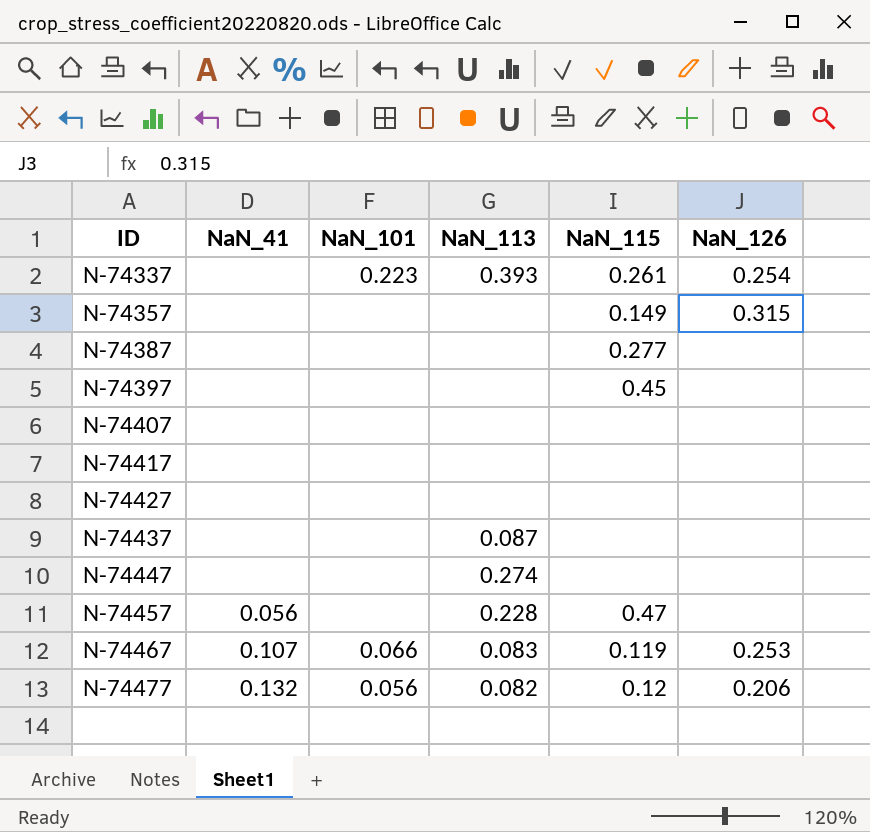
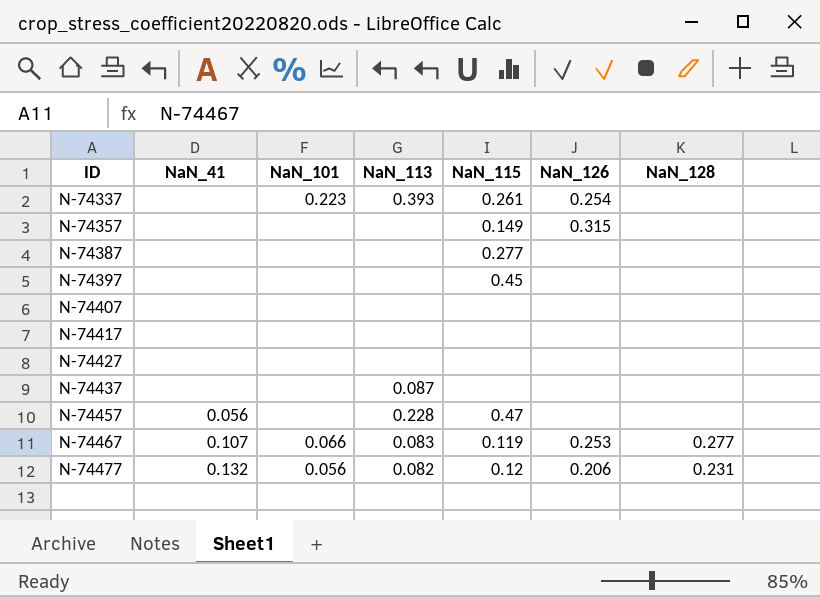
column NaN_128 | position: none -> 7
row N-74447: none | none | 0.274 | none | none -> none

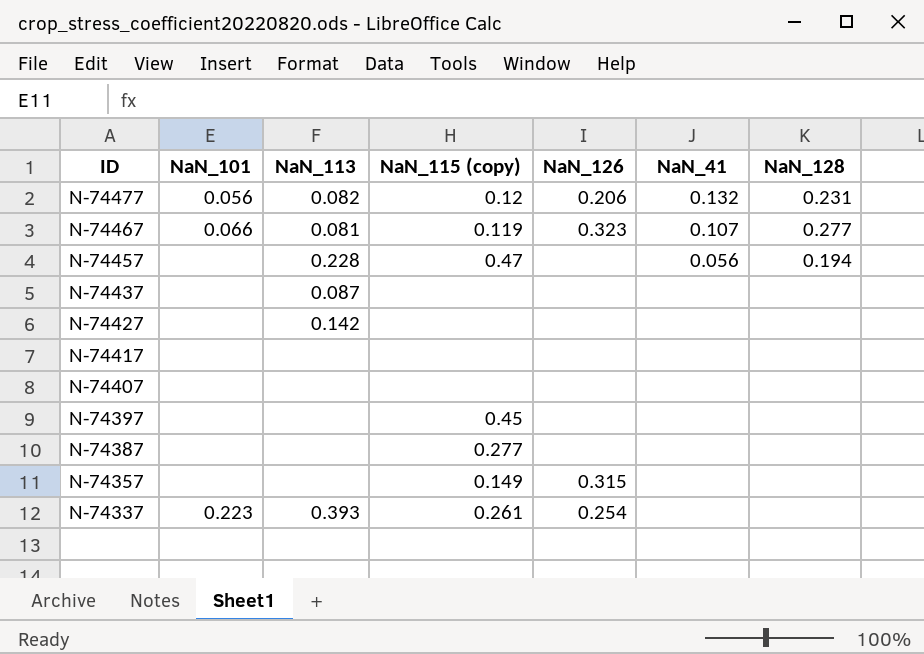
row order: ID ascending -> ID descending
column name: NaN_115 -> NaN_115 (copy)
column NaN_41 | position: 2 -> 6
N-74467 | NaN_113: 0.083 -> 0.081
N-74467 | NaN_126: 0.253 -> 0.323
N-74457 | NaN_128: none -> 0.194
N-74427 | NaN_113: none -> 0.142

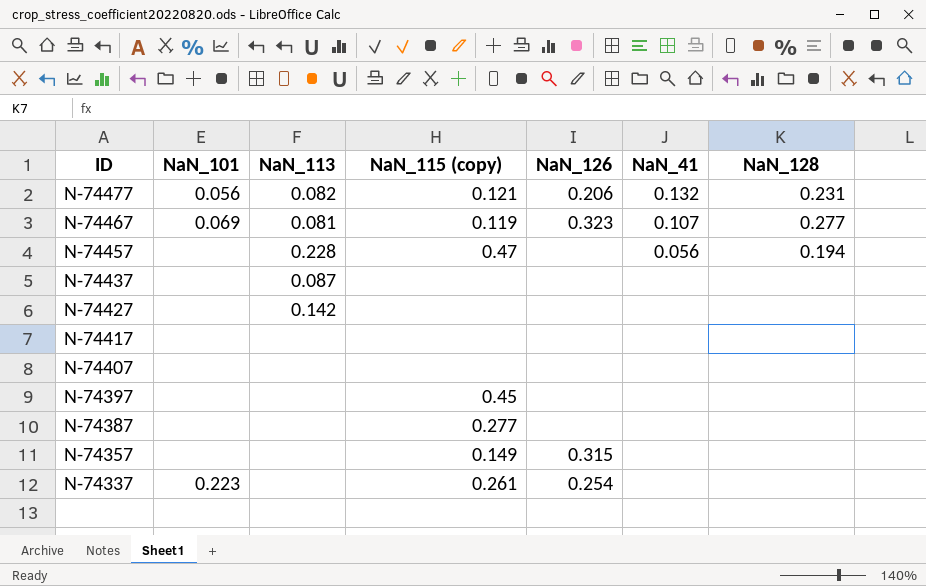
N-74477 | NaN_115 (copy): 0.12 -> 0.121
N-74467 | NaN_101: 0.066 -> 0.069
N-74337 | NaN_113: 0.393 -> none

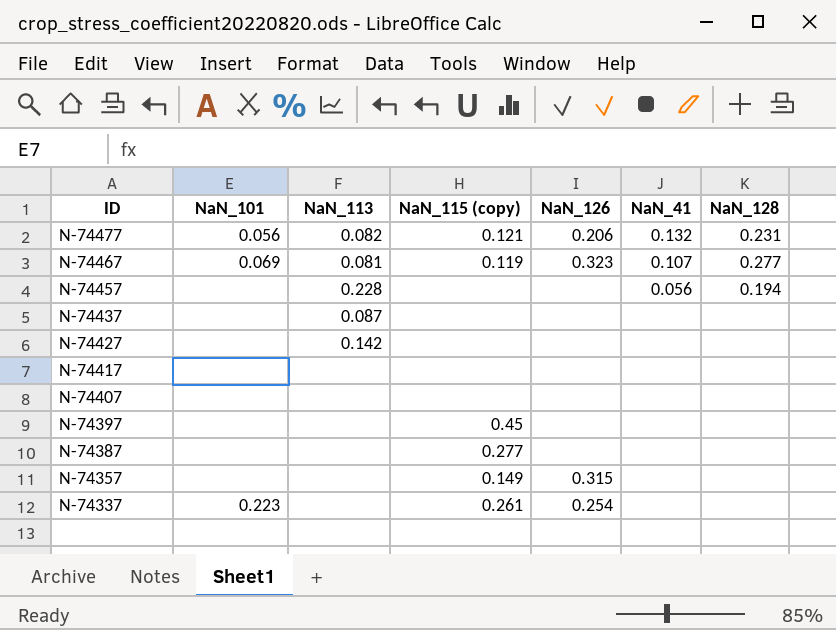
N-74457 | NaN_115 (copy): 0.47 -> none

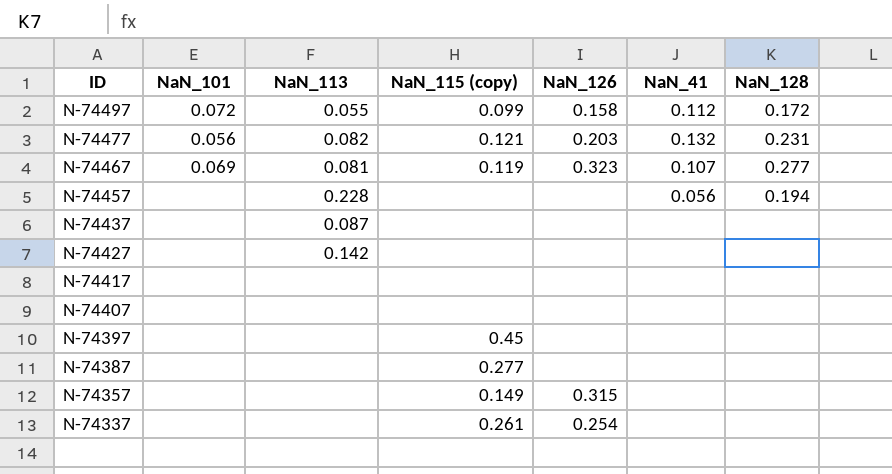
row N-74497: none -> 0.072 | 0.055 | 0.099 | 0.158 | 0.112 | 0.172
N-74477 | NaN_126: 0.206 -> 0.203
N-74337 | NaN_101: 0.223 -> none

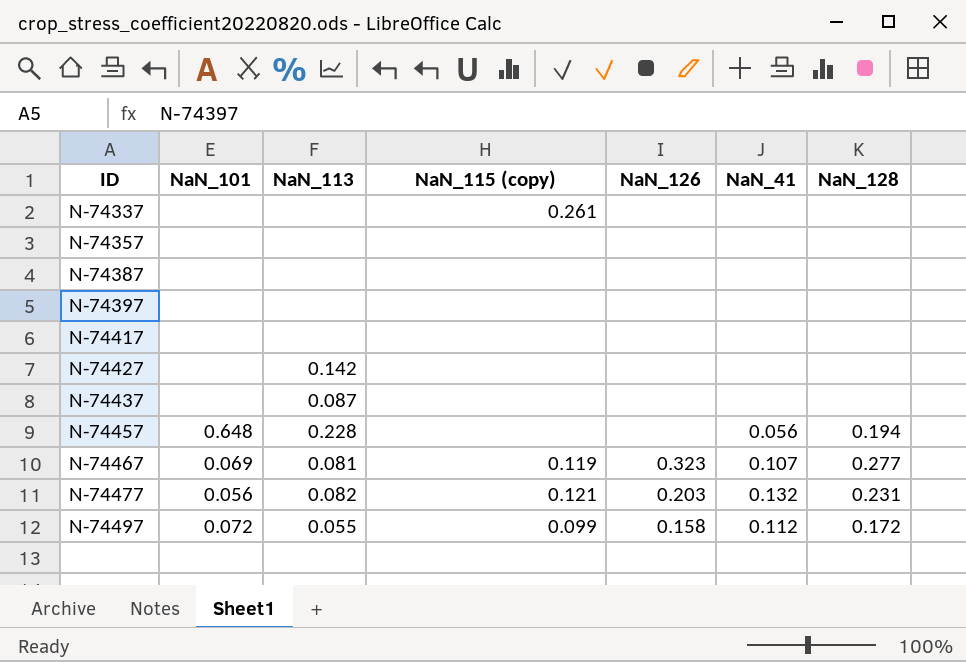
row order: ID descending -> ID ascending
row N-74407: none | none | none | none | none | none -> none
N-74337 | NaN_126: 0.254 -> none
N-74357 | NaN_115 (copy): 0.149 -> none
N-74357 | NaN_126: 0.315 -> none
N-74387 | NaN_115 (copy): 0.277 -> none
N-74397 | NaN_115 (copy): 0.45 -> none
N-74457 | NaN_101: none -> 0.648

